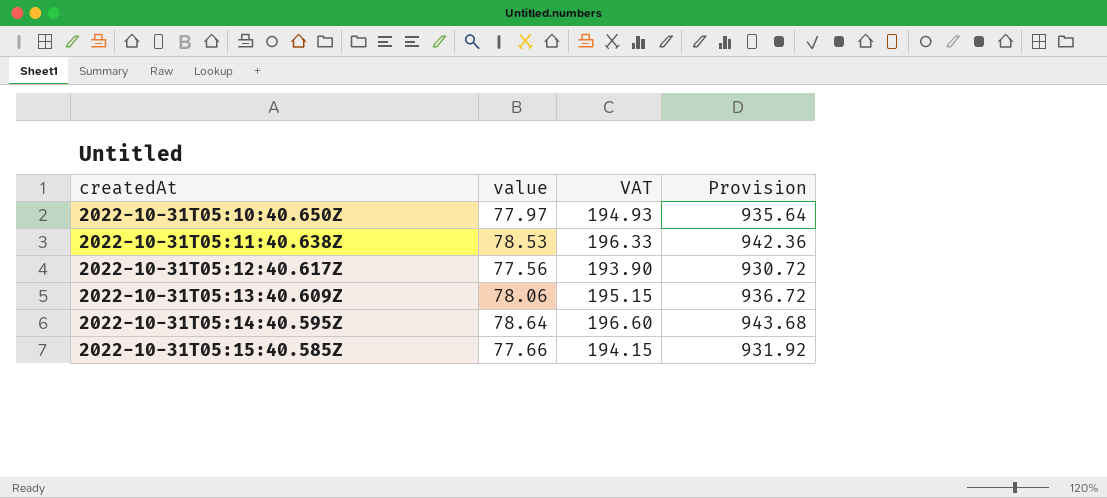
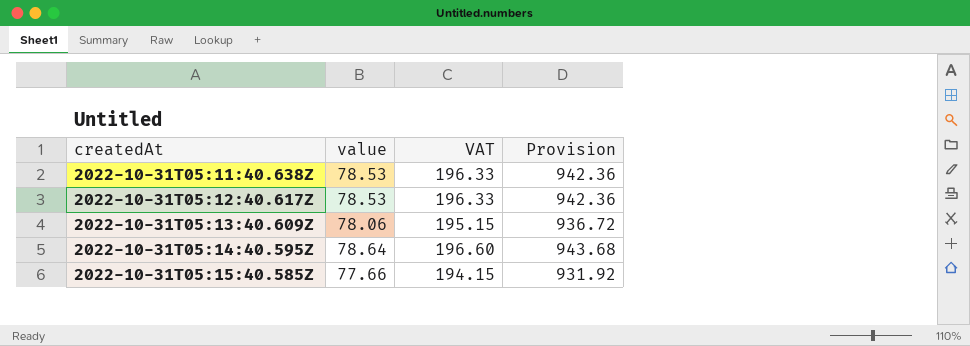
row 2022-10-31T05:10:40.650Z: 77.97 | 194.93 | 935.64 -> none
2022-10-31T05:12:40.617Z | value: 77.56 -> 78.53
2022-10-31T05:12:40.617Z | VAT: 193.90 -> 196.33
2022-10-31T05:12:40.617Z | Provision: 930.72 -> 942.36

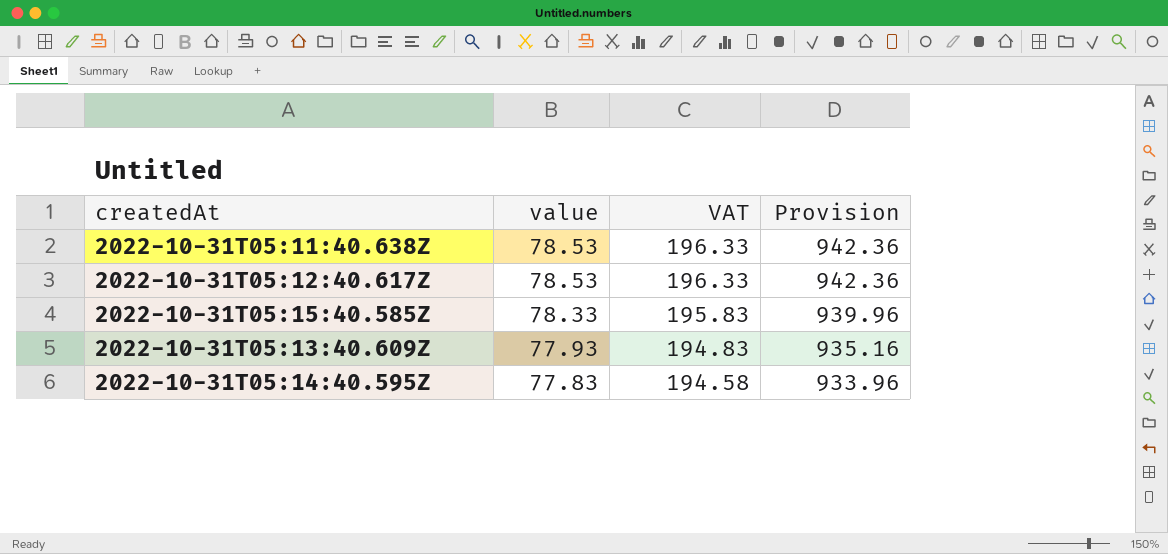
row order: createdAt ascending -> value descending
2022-10-31T05:15:40.585Z | value: 77.66 -> 78.33
2022-10-31T05:15:40.585Z | VAT: 194.15 -> 195.83
2022-10-31T05:15:40.585Z | Provision: 931.92 -> 939.96
2022-10-31T05:13:40.609Z | value: 78.06 -> 77.93
2022-10-31T05:13:40.609Z | VAT: 195.15 -> 194.83
2022-10-31T05:13:40.609Z | Provision: 936.72 -> 935.16
2022-10-31T05:14:40.595Z | value: 78.64 -> 77.83
2022-10-31T05:14:40.595Z | VAT: 196.60 -> 194.58
2022-10-31T05:14:40.595Z | Provision: 943.68 -> 933.96

